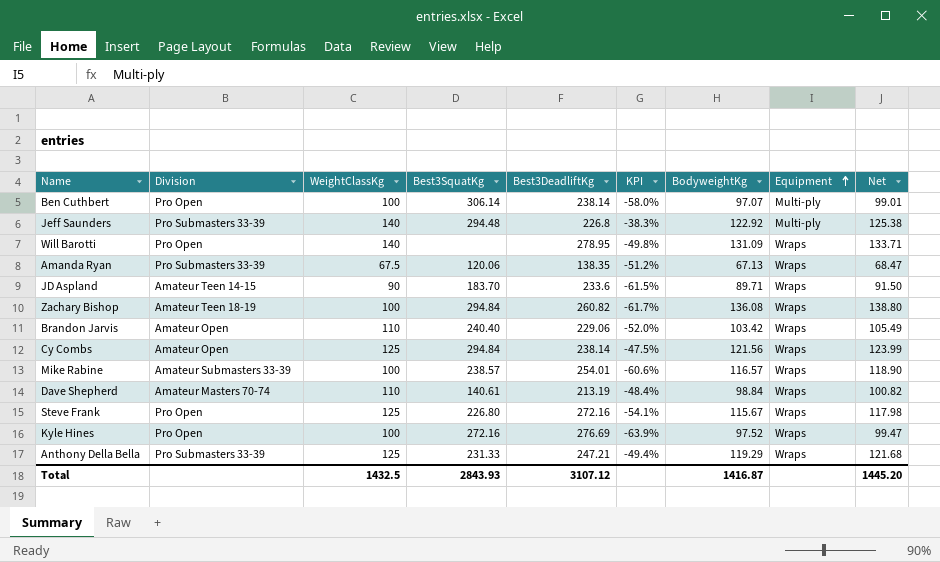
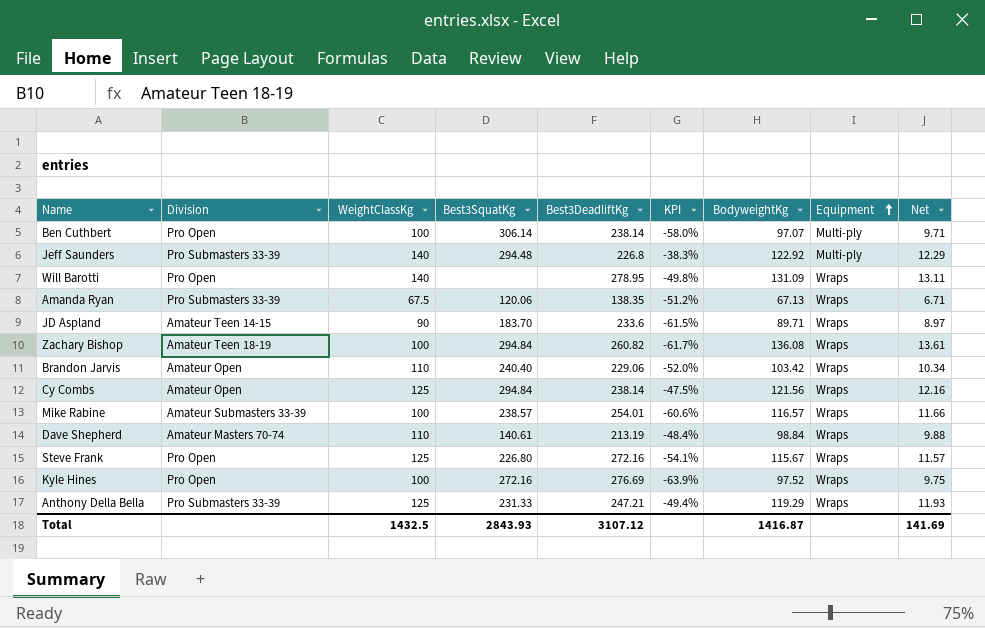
column Net | formula: [BodyweightKg] * 1.02 -> [BodyweightKg] * 0.1
Total | Net: 1445.20 -> 141.69

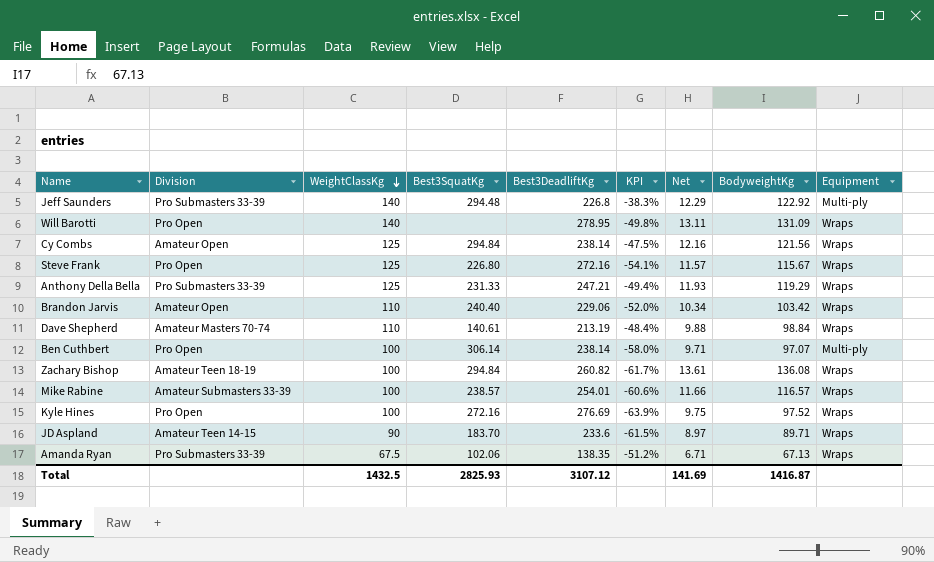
row order: Equipment ascending -> WeightClassKg descending
column Net | position: 9 -> 7
Amanda Ryan | Best3SquatKg: 120.06 -> 102.06
Total | Best3SquatKg: 2843.93 -> 2825.93

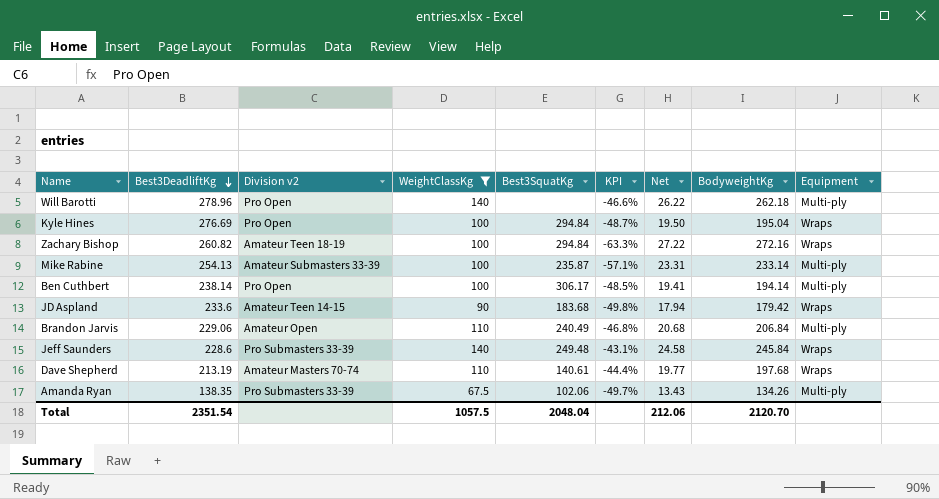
filter: none -> WeightClassKg != 125
row order: WeightClassKg descending -> Best3DeadliftKg descending
column Best3DeadliftKg | position: 5 -> 2
column name: Division -> Division v2
column KPI | formula: ([WeightClassKg] - [Best3DeadliftKg]) / [Best3DeadliftKg] -> ([WeightClassKg] - [BodyweightKg]) / [BodyweightKg]
Will Barotti | Best3DeadliftKg: 278.95 -> 278.96
Will Barotti | Net: 13.11 -> 26.22
Will Barotti | BodyweightKg: 131.09 -> 262.18
Will Barotti | Equipment: Wraps -> Multi-ply
Kyle Hines | Best3SquatKg: 272.16 -> 294.84
Kyle Hines | Net: 9.75 -> 19.50
Kyle Hines | BodyweightKg: 97.52 -> 195.04
Zachary Bishop | Net: 13.61 -> 27.22
Zachary Bishop | BodyweightKg: 136.08 -> 272.16
Mike Rabine | Best3DeadliftKg: 254.01 -> 254.13
Mike Rabine | Best3SquatKg: 238.57 -> 235.87
Mike Rabine | Net: 11.66 -> 23.31
Mike Rabine | BodyweightKg: 116.57 -> 233.14
Mike Rabine | Equipment: Wraps -> Multi-ply
Ben Cuthbert | Best3SquatKg: 306.14 -> 306.17
Ben Cuthbert | Net: 9.71 -> 19.41
Ben Cuthbert | BodyweightKg: 97.07 -> 194.14
JD Aspland | Best3SquatKg: 183.70 -> 183.68
JD Aspland | Net: 8.97 -> 17.94
JD Aspland | BodyweightKg: 89.71 -> 179.42
Brandon Jarvis | Best3SquatKg: 240.40 -> 240.49
Brandon Jarvis | Net: 10.34 -> 20.68
Brandon Jarvis | BodyweightKg: 103.42 -> 206.84
Brandon Jarvis | Equipment: Wraps -> Multi-ply
Jeff Saunders | Best3DeadliftKg: 226.8 -> 228.6
Jeff Saunders | Best3SquatKg: 294.48 -> 249.48
Jeff Saunders | Net: 12.29 -> 24.58
Jeff Saunders | BodyweightKg: 122.92 -> 245.84
Jeff Saunders | Equipment: Multi-ply -> Wraps
Dave Shepherd | Net: 9.88 -> 19.77
Dave Shepherd | BodyweightKg: 98.84 -> 197.68
Amanda Ryan | Net: 6.71 -> 13.43
Amanda Ryan | BodyweightKg: 67.13 -> 134.26
Amanda Ryan | Equipment: Wraps -> Multi-ply
Total | Best3DeadliftKg: 3107.12 -> 2351.54
Total | WeightClassKg: 1432.5 -> 1057.5
Total | Best3SquatKg: 2825.93 -> 2048.04
Total | Net: 141.69 -> 212.06
Total | BodyweightKg: 1416.87 -> 2120.70

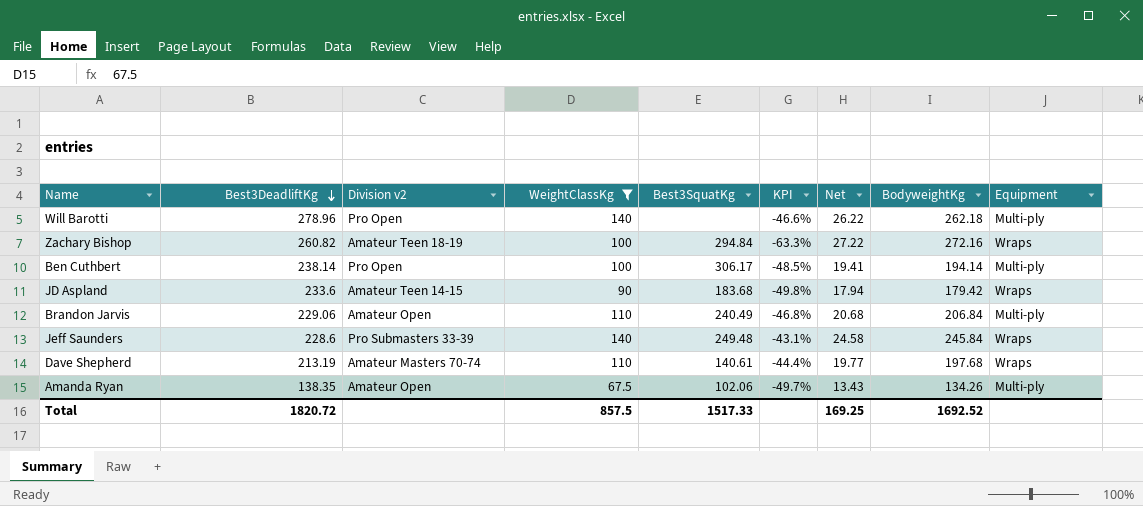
row Kyle Hines: 276.69 | Pro Open | 100 | 294.84 | -48.7% | 19.50 | 195.04 | Wraps -> none
row Mike Rabine: 254.13 | Amateur Submasters 33-39 | 100 | 235.87 | -57.1% | 23.31 | 233.14 | Multi-ply -> none
Amanda Ryan | Division v2: Pro Submasters 33-39 -> Amateur Open
Total | Best3DeadliftKg: 2351.54 -> 1820.72
Total | WeightClassKg: 1057.5 -> 857.5
Total | Best3SquatKg: 2048.04 -> 1517.33
Total | Net: 212.06 -> 169.25
Total | BodyweightKg: 2120.70 -> 1692.52

